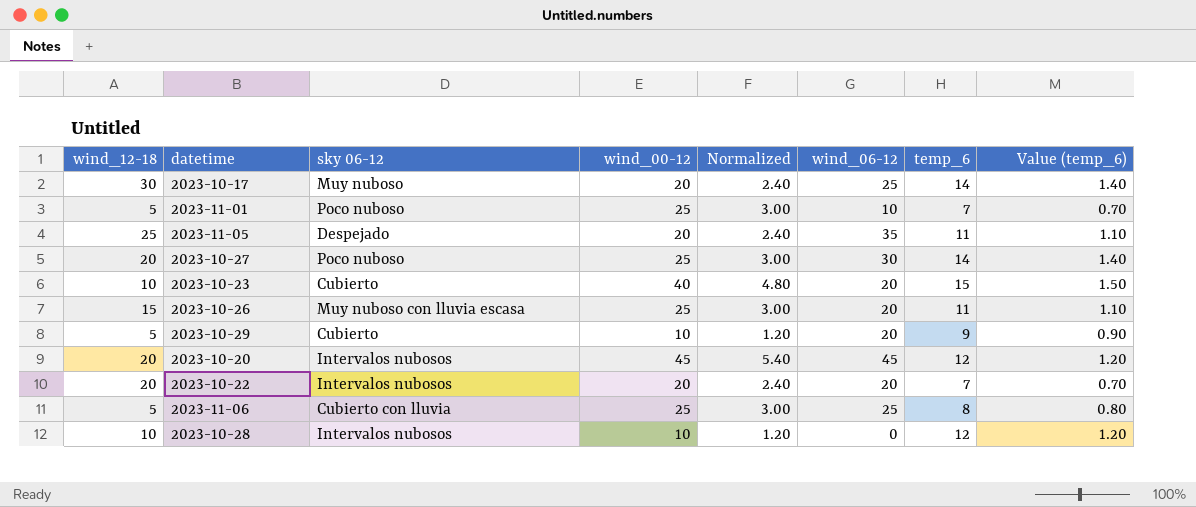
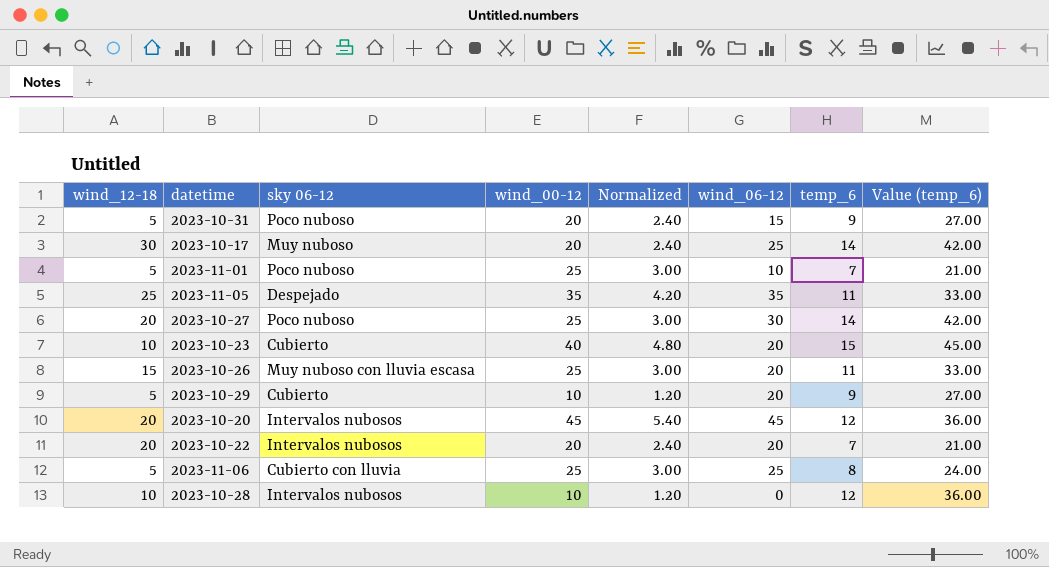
column Value (temp_6) | formula: [temp_6] * 0.1 -> [temp_6] * 3
row 2023-10-31: none -> 5 | Poco nuboso | 20 | 2.40 | 15 | 9 | 27.00
2023-11-05 | wind_00-12: 20 -> 35
2023-11-05 | Normalized: 2.40 -> 4.20

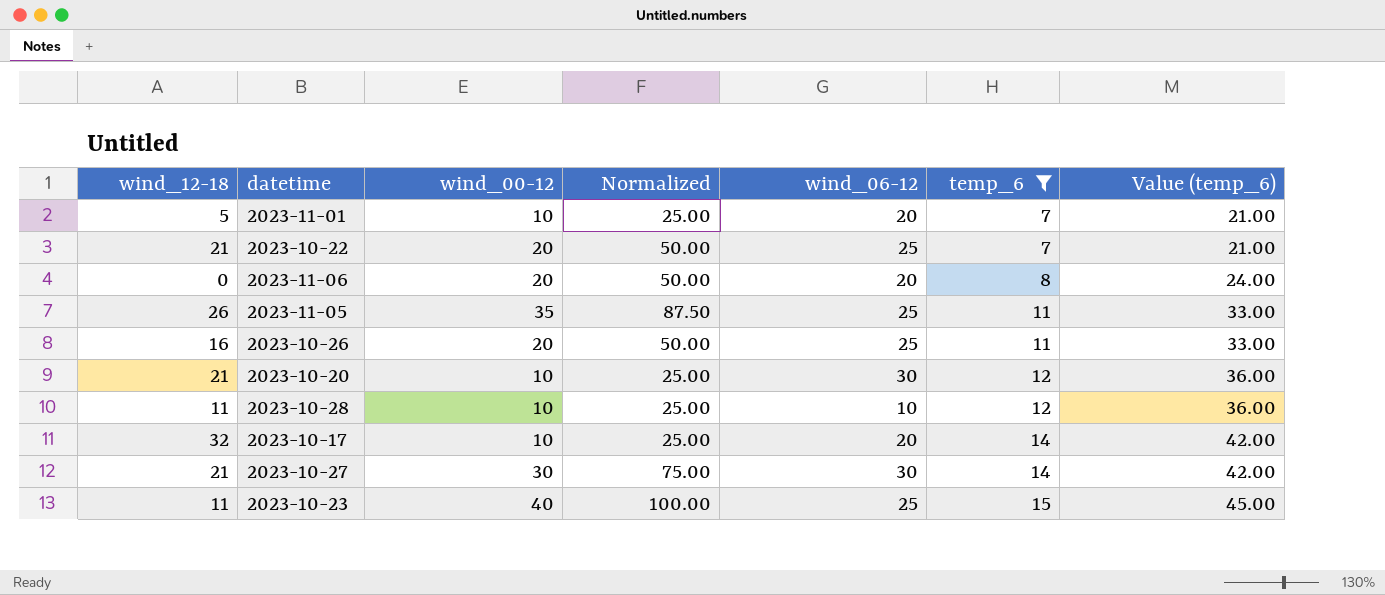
filter: none -> temp_6 != 9
row order: none -> temp_6 ascending
column sky 06-12 | position: 3 -> none
column Normalized | formula: [wind_00-12] * 0.12 -> [wind_00-12] * 2.5
2023-11-01 | wind_00-12: 25 -> 10
2023-11-01 | wind_06-12: 10 -> 20
2023-10-22 | wind_12-18: 20 -> 21
2023-10-22 | wind_06-12: 20 -> 25
2023-11-06 | wind_12-18: 5 -> 0
2023-11-06 | wind_00-12: 25 -> 20
2023-11-06 | wind_06-12: 25 -> 20
2023-11-05 | wind_12-18: 25 -> 26
2023-11-05 | wind_06-12: 35 -> 25
2023-10-26 | wind_12-18: 15 -> 16
2023-10-26 | wind_00-12: 25 -> 20
2023-10-26 | wind_06-12: 20 -> 25
2023-10-20 | wind_12-18: 20 -> 21
2023-10-20 | wind_00-12: 45 -> 10
2023-10-20 | wind_06-12: 45 -> 30
2023-10-28 | wind_12-18: 10 -> 11
2023-10-28 | wind_06-12: 0 -> 10
2023-10-17 | wind_12-18: 30 -> 32
2023-10-17 | wind_00-12: 20 -> 10
2023-10-17 | wind_06-12: 25 -> 20
2023-10-27 | wind_12-18: 20 -> 21
2023-10-27 | wind_00-12: 25 -> 30
2023-10-23 | wind_12-18: 10 -> 11
2023-10-23 | wind_06-12: 20 -> 25

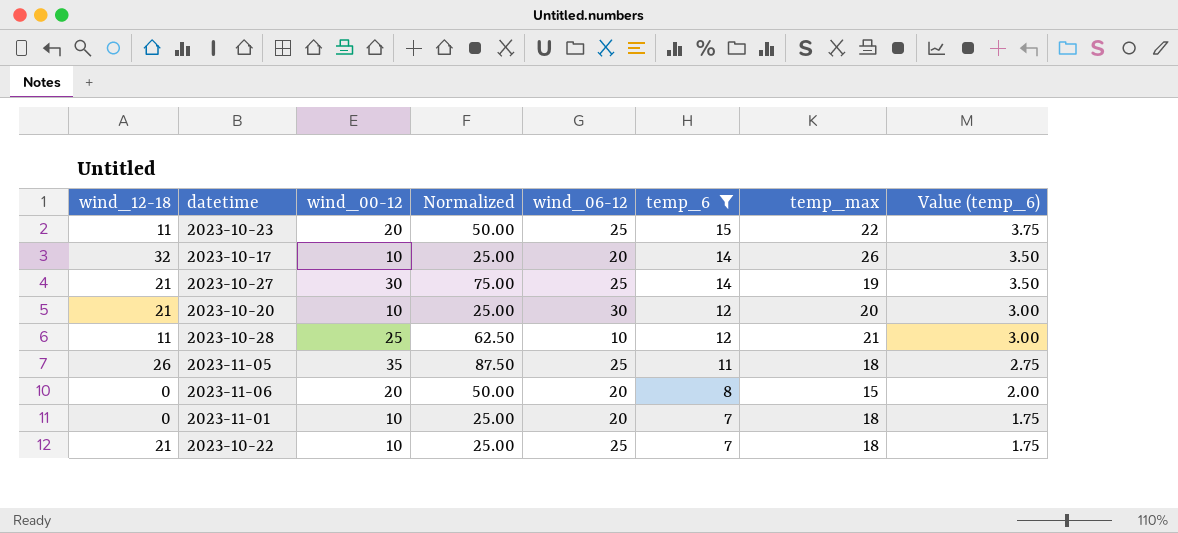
row order: temp_6 ascending -> temp_6 descending
column temp_max | position: none -> 7
column Value (temp_6) | formula: [temp_6] * 3 -> [temp_6] * 0.25
row 2023-10-26: 16 | 20 | 50.00 | 25 | 11 | 33.00 -> none
2023-10-23 | wind_00-12: 40 -> 20
2023-10-23 | Normalized: 100.00 -> 50.00
2023-10-27 | wind_06-12: 30 -> 25
2023-10-28 | wind_00-12: 10 -> 25
2023-10-28 | Normalized: 25.00 -> 62.50
2023-11-01 | wind_12-18: 5 -> 0
2023-10-22 | wind_00-12: 20 -> 10
2023-10-22 | Normalized: 50.00 -> 25.00

